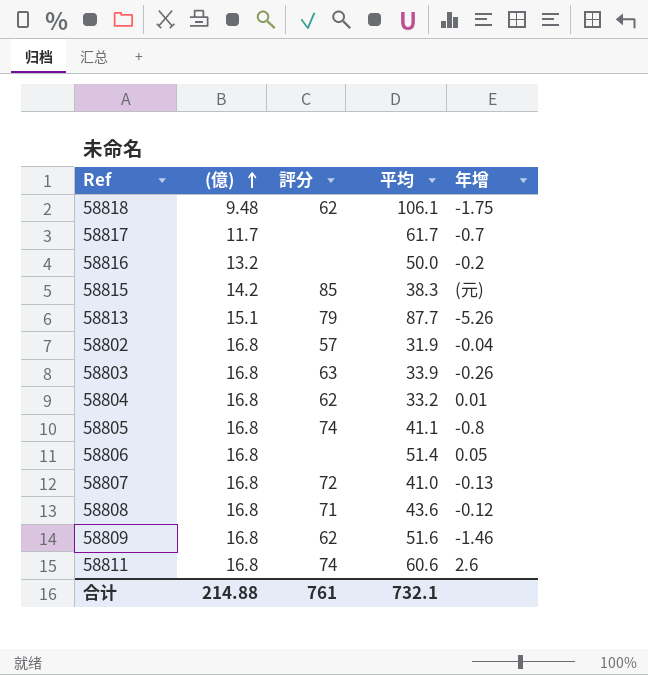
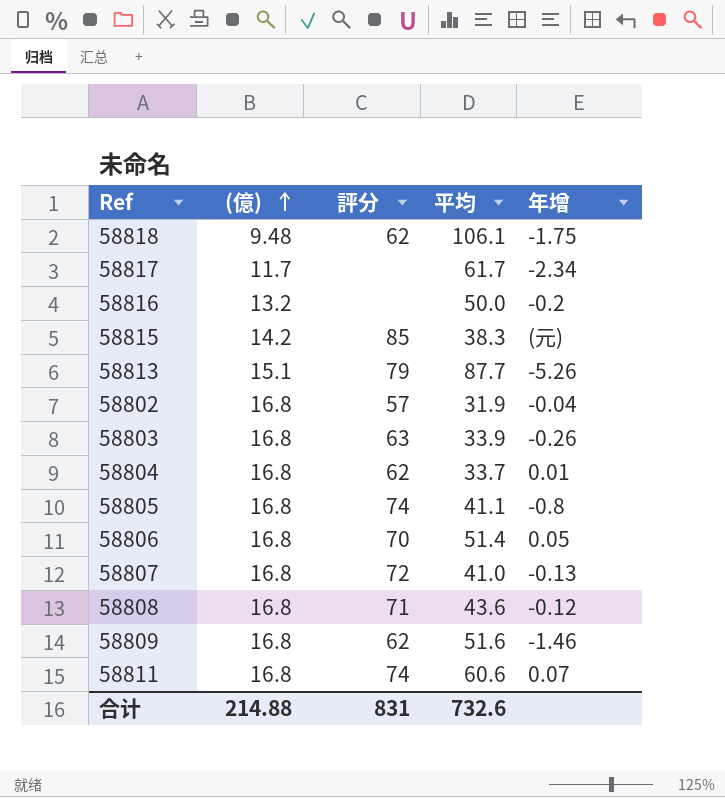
58817 | 年增: -0.7 -> -2.34
58804 | 平均: 33.2 -> 33.7
58806 | 評分: none -> 70
58811 | 年增: 2.6 -> 0.07
合计 | 評分: 761 -> 831
合计 | 平均: 732.1 -> 732.6

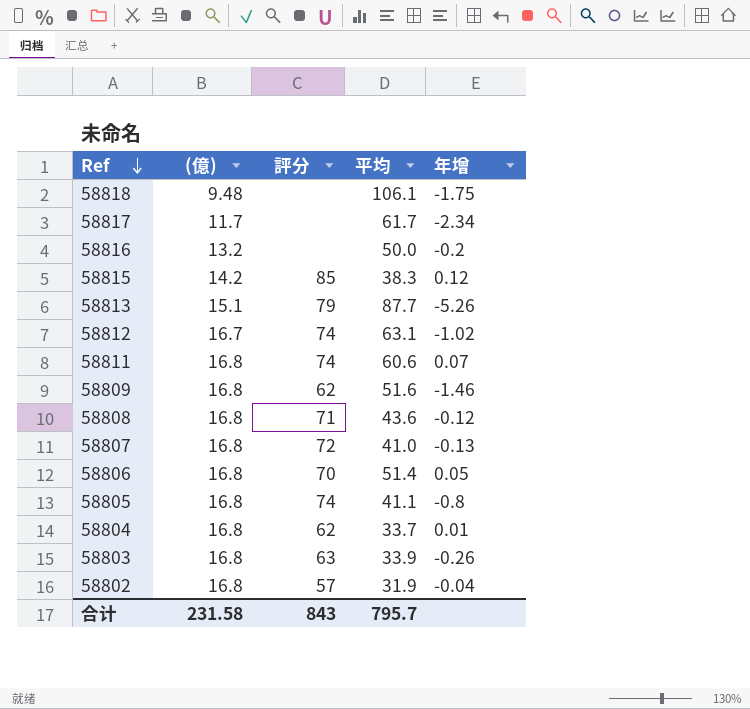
row order: (億) ascending -> Ref descending
58818 | 評分: 62 -> none
58815 | 年增: (元) -> 0.12
row 58812: none -> 16.7 | 74 | 63.1 | -1.02
合计 | (億): 214.88 -> 231.58
合计 | 評分: 831 -> 843
合计 | 平均: 732.6 -> 795.7

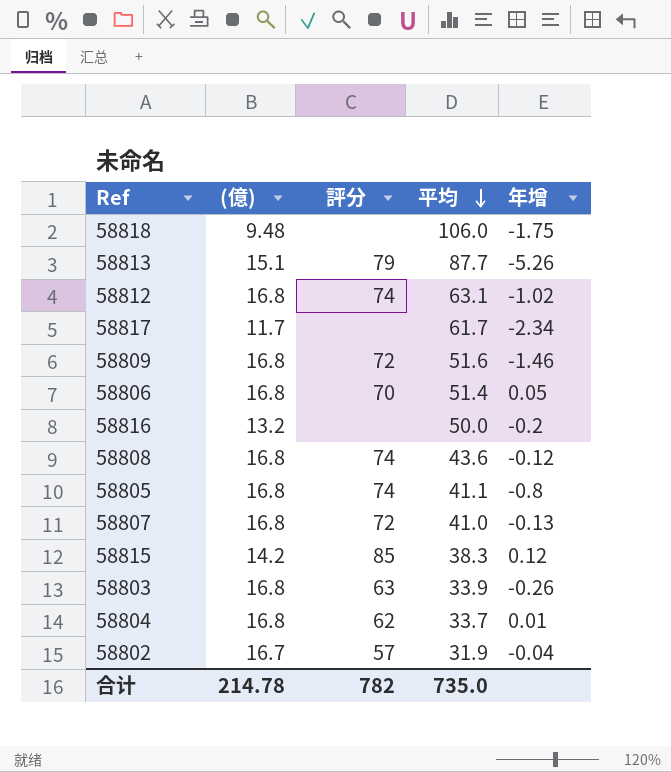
row order: Ref descending -> 平均 descending
row 58811: 16.8 | 74 | 60.6 | 0.07 -> none
58818 | 平均: 106.1 -> 106.0
58812 | (億): 16.7 -> 16.8
58809 | 評分: 62 -> 72
58808 | 評分: 71 -> 74
58802 | (億): 16.8 -> 16.7
合计 | (億): 231.58 -> 214.78
合计 | 評分: 843 -> 782
合计 | 平均: 795.7 -> 735.0

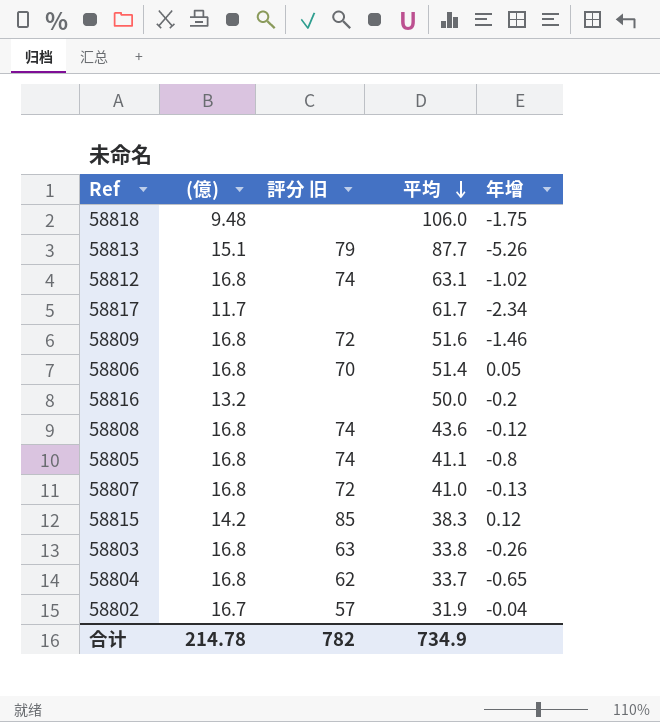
column name: 評分 -> 評分 旧
58803 | 平均: 33.9 -> 33.8
58804 | 年增: 0.01 -> -0.65
合计 | 平均: 735.0 -> 734.9

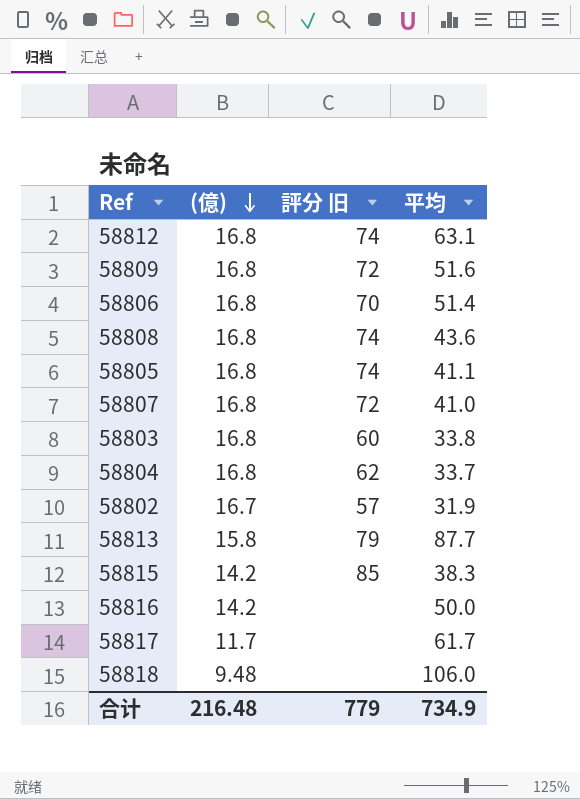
row order: 平均 descending -> (億) descending
column 年增 | position: 5 -> none
58803 | 評分 旧: 63 -> 60
58813 | (億): 15.1 -> 15.8
58816 | (億): 13.2 -> 14.2
合计 | (億): 214.78 -> 216.48
合计 | 評分 旧: 782 -> 779

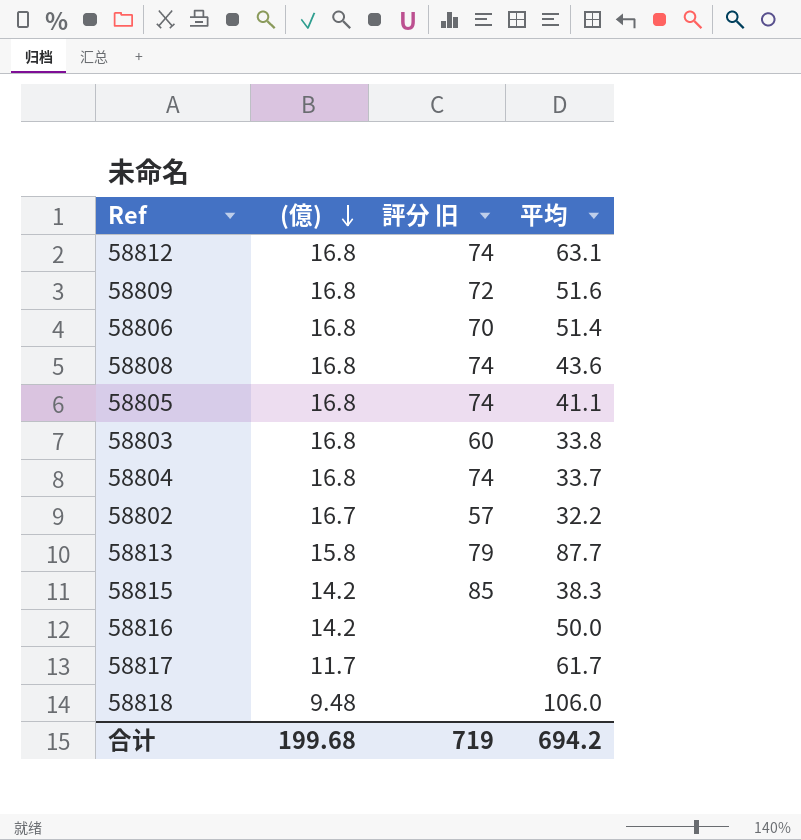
row 58807: 16.8 | 72 | 41.0 -> none
58804 | 評分 旧: 62 -> 74
58802 | 平均: 31.9 -> 32.2
合计 | (億): 216.48 -> 199.68
合计 | 評分 旧: 779 -> 719
合计 | 平均: 734.9 -> 694.2

